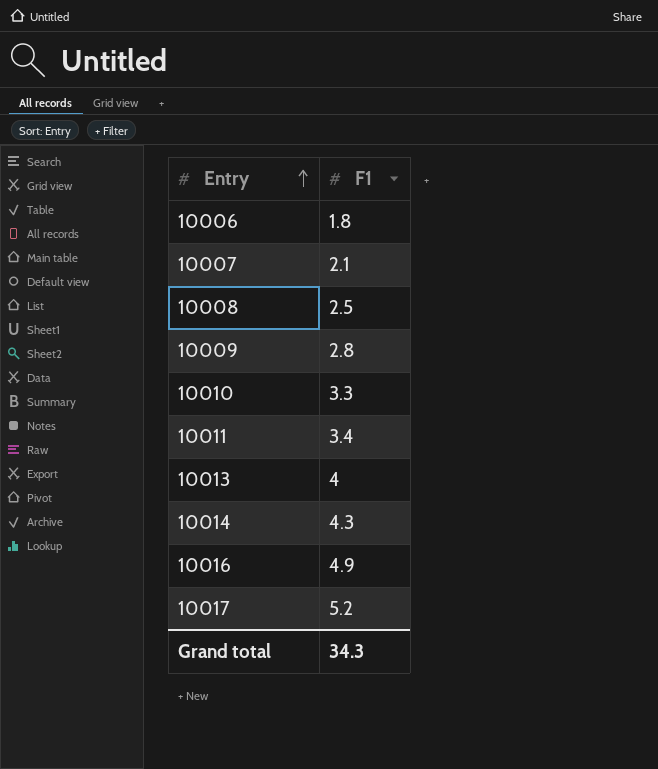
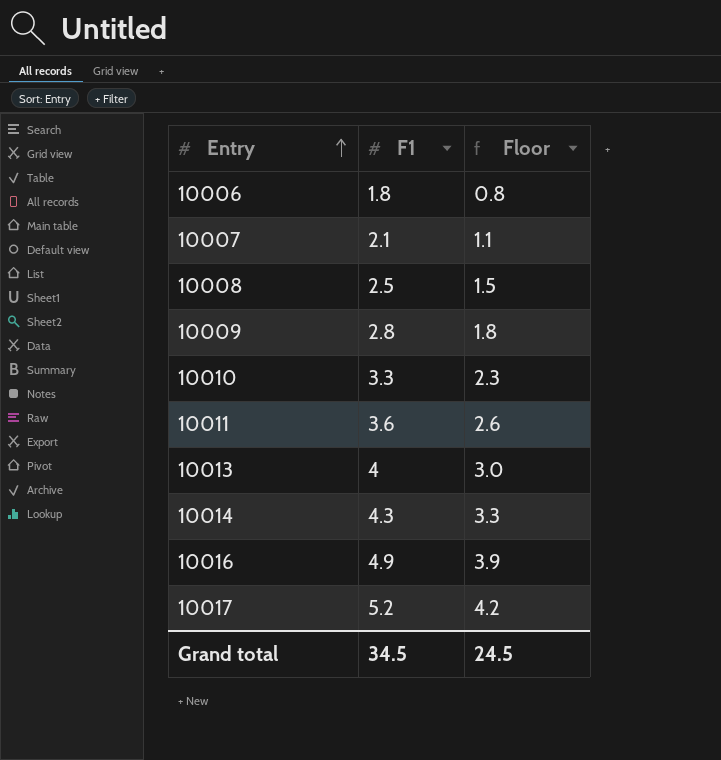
column Floor | formula: none -> [F1] - 1
10011 | F1: 3.4 -> 3.6
Grand total | F1: 34.3 -> 34.5

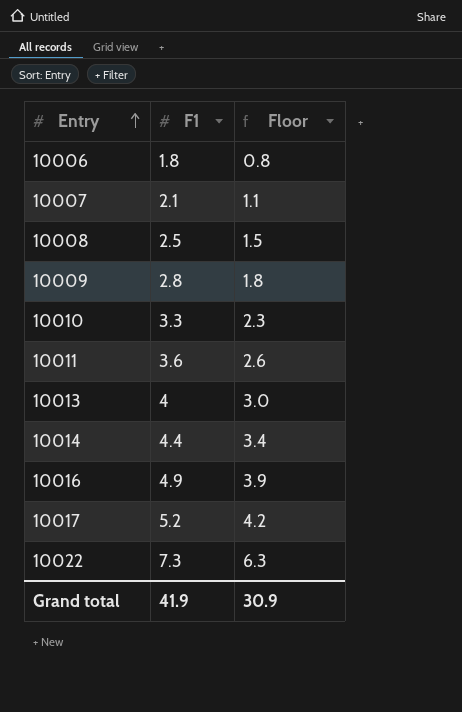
10014 | F1: 4.3 -> 4.4
10014 | Floor: 3.3 -> 3.4
row 10022: none -> 7.3 | 6.3
Grand total | F1: 34.5 -> 41.9
Grand total | Floor: 24.5 -> 30.9

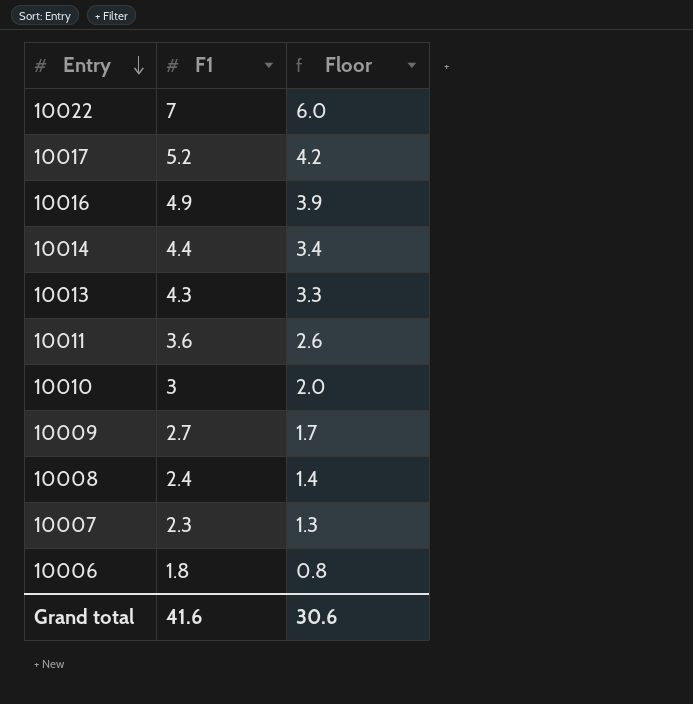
row order: Entry ascending -> Entry descending
10022 | F1: 7.3 -> 7
10022 | Floor: 6.3 -> 6.0
10013 | F1: 4 -> 4.3
10013 | Floor: 3.0 -> 3.3
10010 | F1: 3.3 -> 3
10010 | Floor: 2.3 -> 2.0
10009 | F1: 2.8 -> 2.7
10009 | Floor: 1.8 -> 1.7
10008 | F1: 2.5 -> 2.4
10008 | Floor: 1.5 -> 1.4
10007 | F1: 2.1 -> 2.3
10007 | Floor: 1.1 -> 1.3
Grand total | F1: 41.9 -> 41.6
Grand total | Floor: 30.9 -> 30.6

